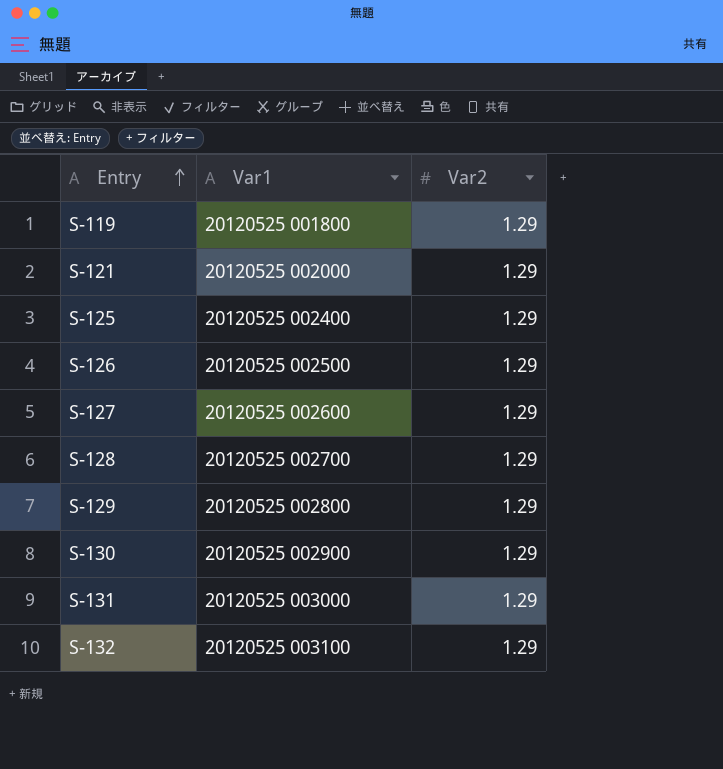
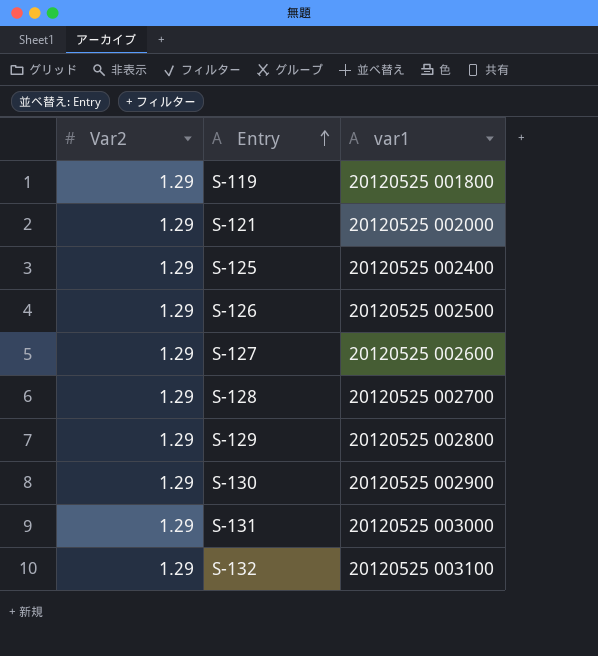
column Var2 | position: 3 -> 1
column name: Var1 -> var1

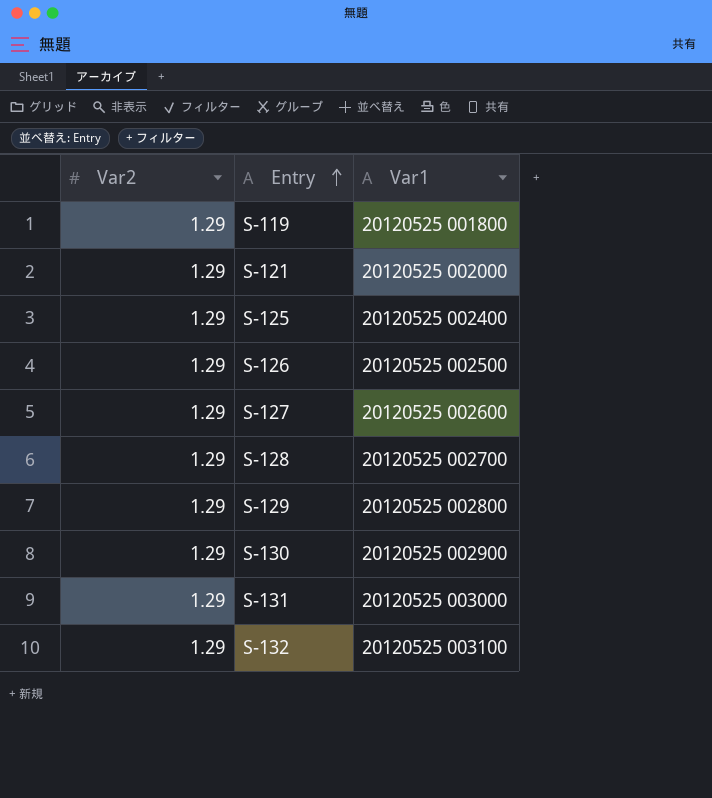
column name: var1 -> Var1

